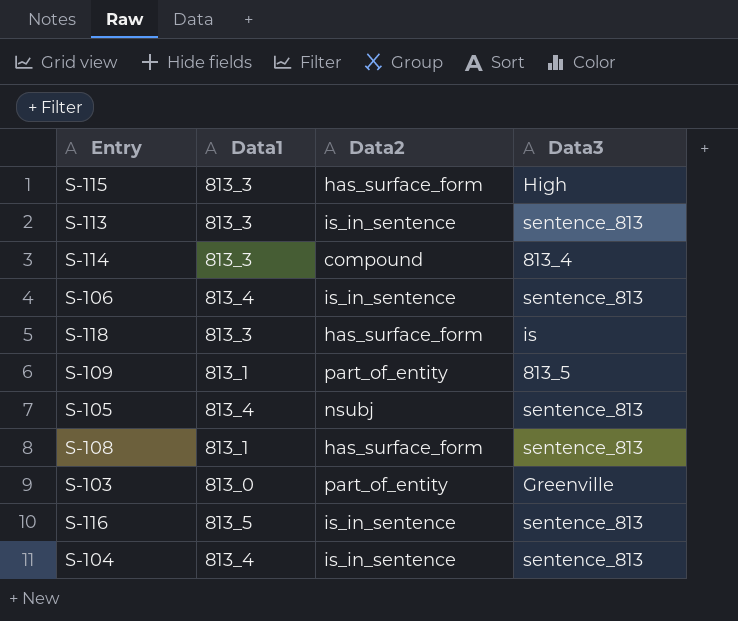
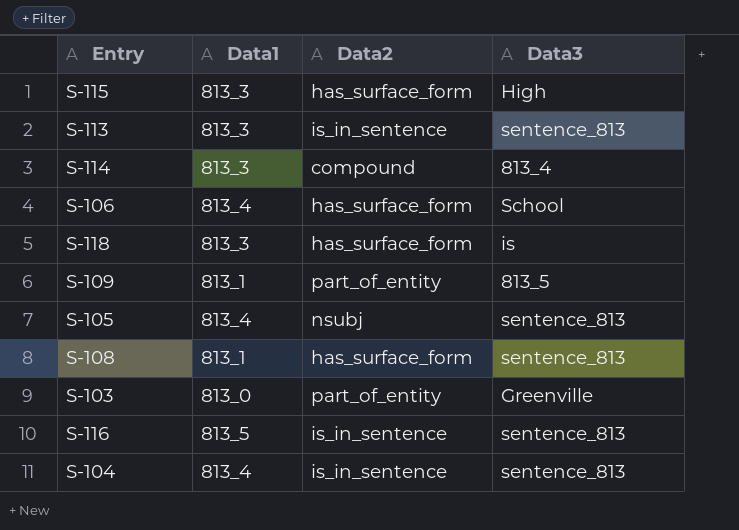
S-106 | Data2: is_in_sentence -> has_surface_form
S-106 | Data3: sentence_813 -> School

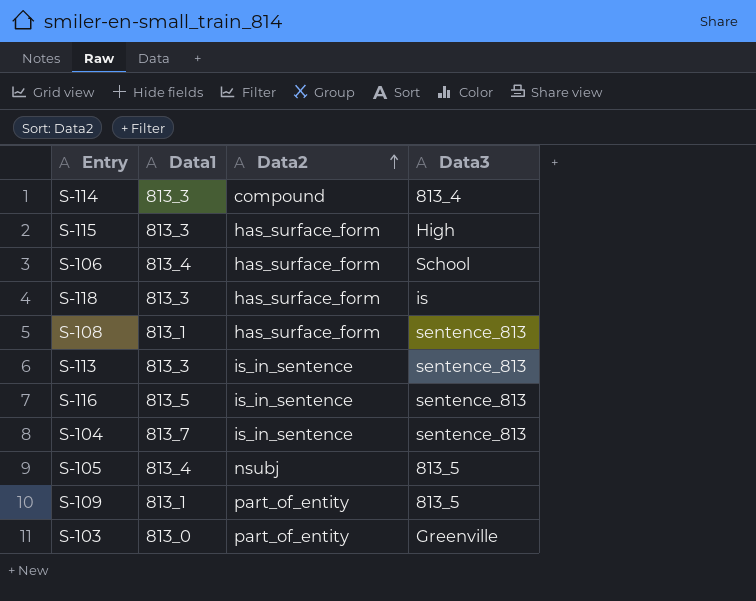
row order: none -> Data2 ascending
S-104 | Data1: 813_4 -> 813_7
S-105 | Data3: sentence_813 -> 813_5

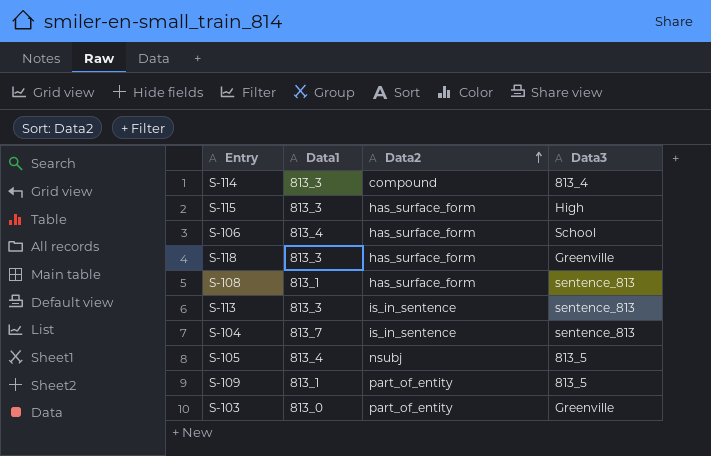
row S-116: 813_5 | is_in_sentence | sentence_813 -> none
S-118 | Data3: is -> Greenville

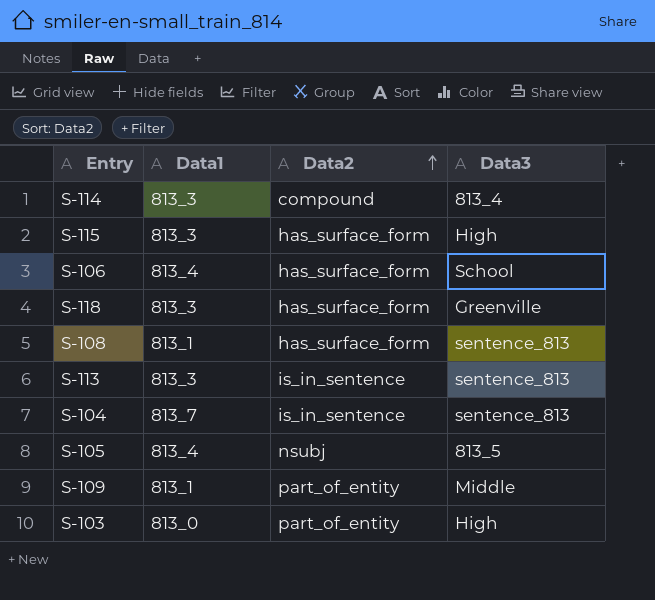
S-109 | Data3: 813_5 -> Middle
S-103 | Data3: Greenville -> High

